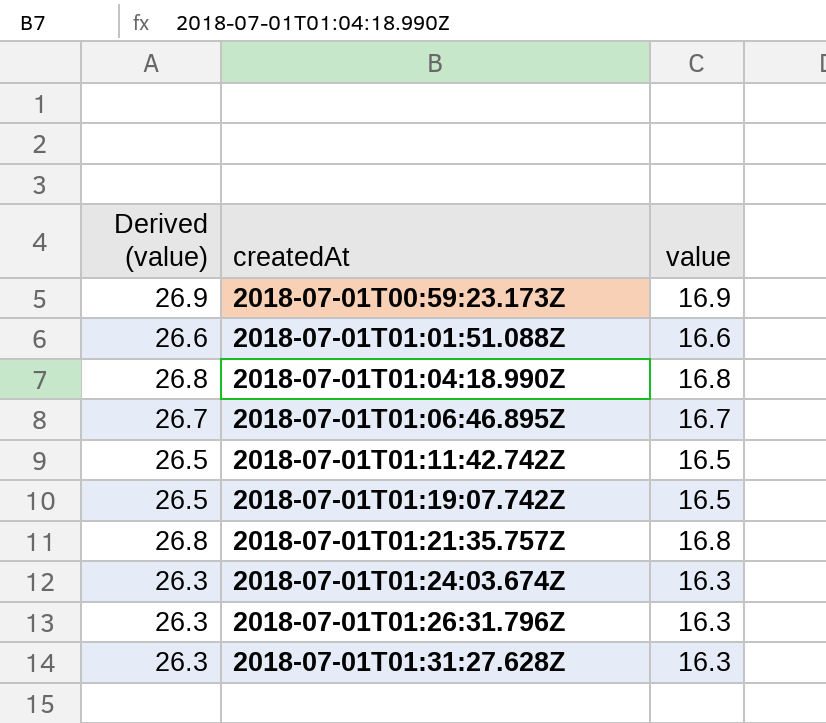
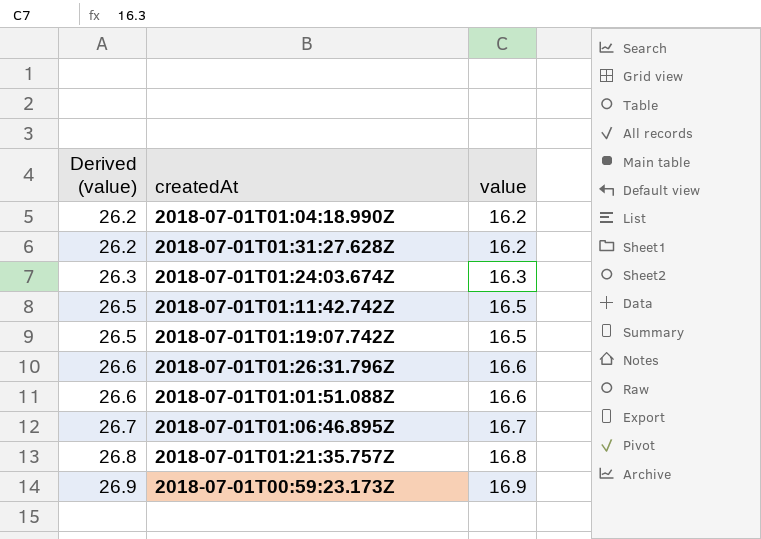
row order: createdAt ascending -> Derived (value) ascending
2018-07-01T01:04:18.990Z | Derived (value): 26.8 -> 26.2
2018-07-01T01:04:18.990Z | value: 16.8 -> 16.2
2018-07-01T01:31:27.628Z | Derived (value): 26.3 -> 26.2
2018-07-01T01:31:27.628Z | value: 16.3 -> 16.2
2018-07-01T01:26:31.796Z | Derived (value): 26.3 -> 26.6
2018-07-01T01:26:31.796Z | value: 16.3 -> 16.6

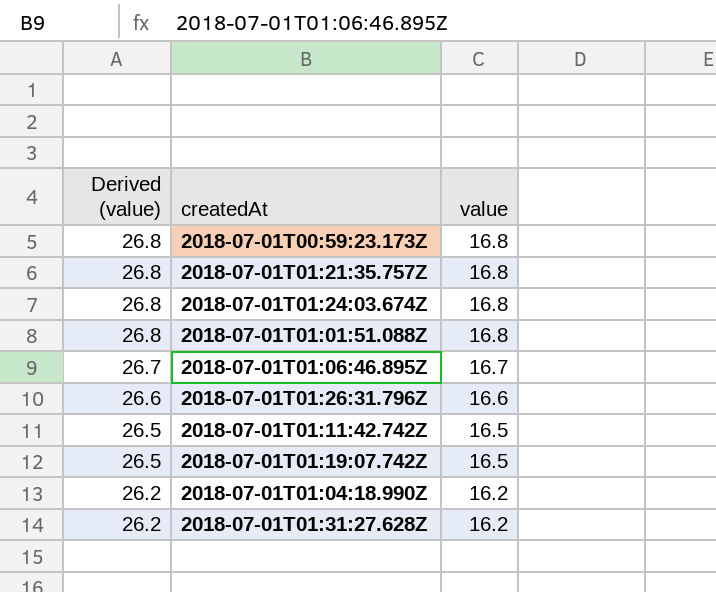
row order: Derived (value) ascending -> Derived (value) descending
2018-07-01T00:59:23.173Z | Derived (value): 26.9 -> 26.8
2018-07-01T00:59:23.173Z | value: 16.9 -> 16.8
2018-07-01T01:24:03.674Z | Derived (value): 26.3 -> 26.8
2018-07-01T01:24:03.674Z | value: 16.3 -> 16.8
2018-07-01T01:01:51.088Z | Derived (value): 26.6 -> 26.8
2018-07-01T01:01:51.088Z | value: 16.6 -> 16.8

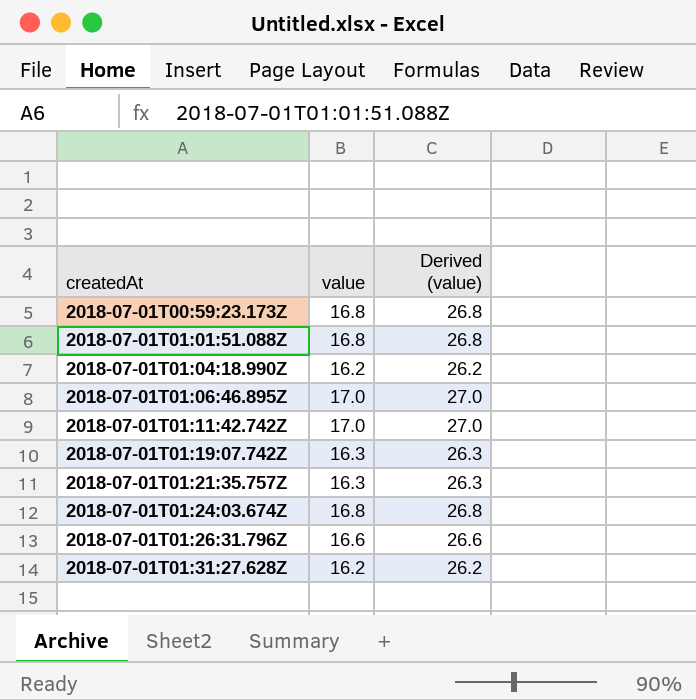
row order: Derived (value) descending -> createdAt ascending
column Derived (value) | position: 1 -> 3
2018-07-01T01:06:46.895Z | value: 16.7 -> 17.0
2018-07-01T01:06:46.895Z | Derived (value): 26.7 -> 27.0
2018-07-01T01:11:42.742Z | value: 16.5 -> 17.0
2018-07-01T01:11:42.742Z | Derived (value): 26.5 -> 27.0
2018-07-01T01:19:07.742Z | value: 16.5 -> 16.3
2018-07-01T01:19:07.742Z | Derived (value): 26.5 -> 26.3
2018-07-01T01:21:35.757Z | value: 16.8 -> 16.3
2018-07-01T01:21:35.757Z | Derived (value): 26.8 -> 26.3

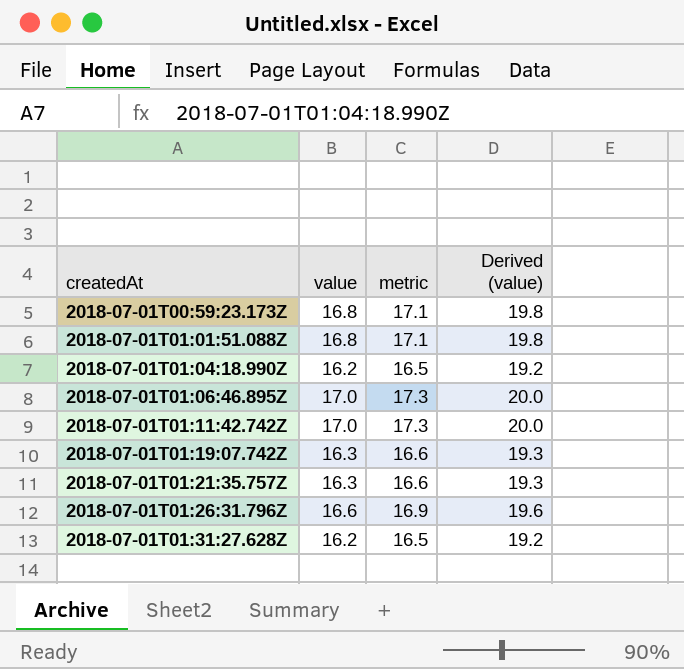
column metric | formula: none -> [value] * 1.02
column Derived (value) | formula: [value] + 10 -> [value] + 3
row 2018-07-01T01:24:03.674Z: 16.8 | 26.8 -> none

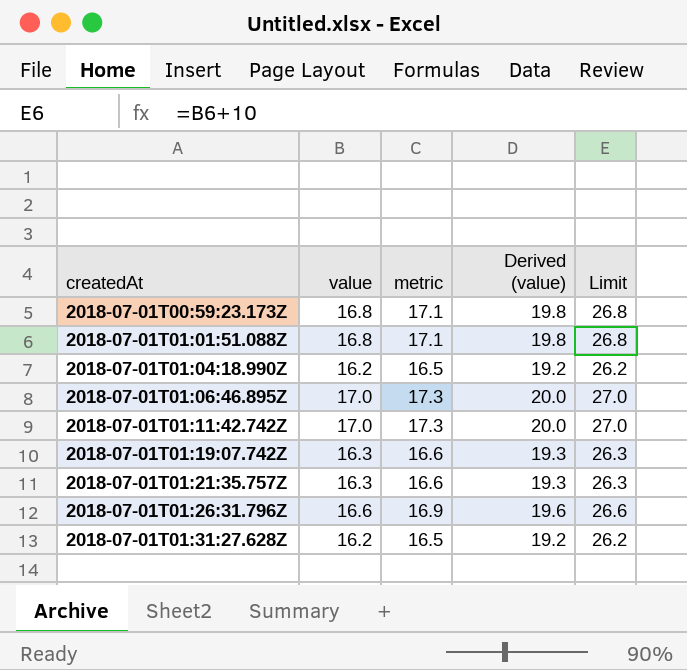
column Limit | formula: none -> [value] + 10

